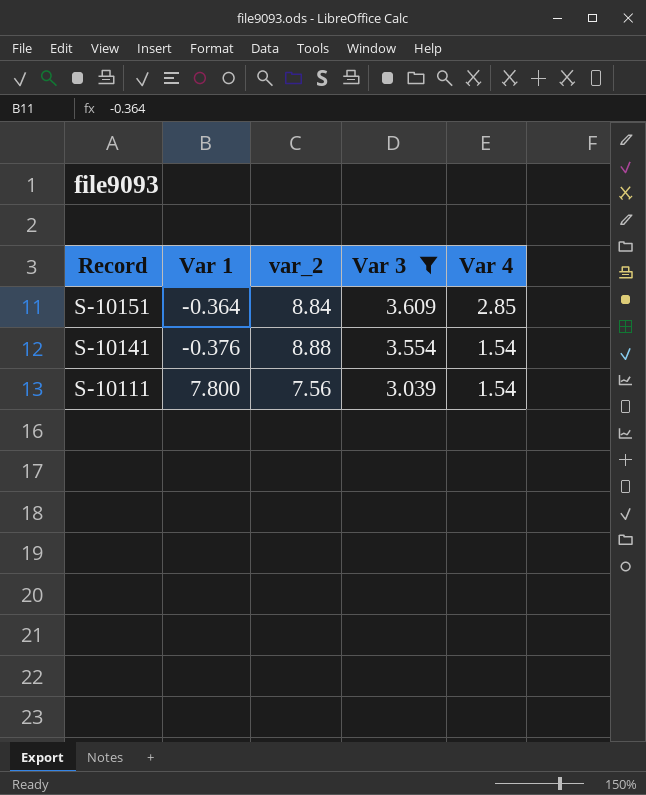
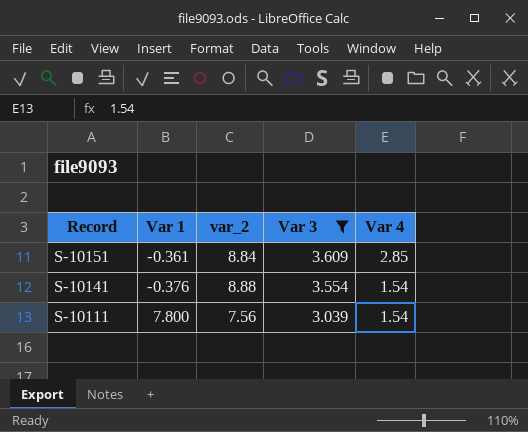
S-10151 | Var 1: -0.364 -> -0.361

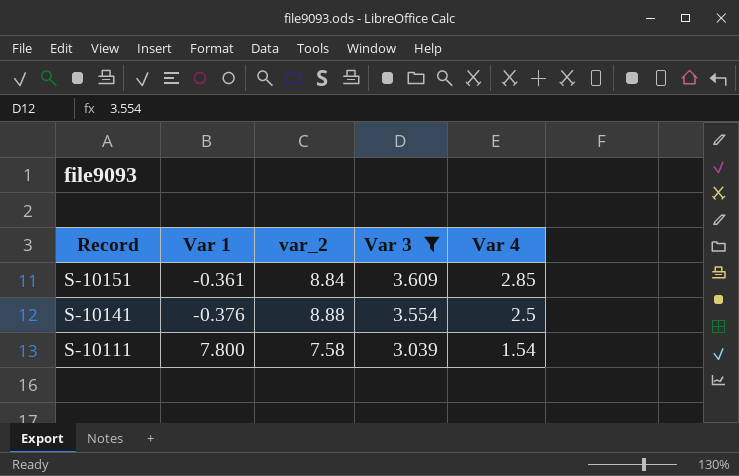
S-10141 | Var 4: 1.54 -> 2.5
S-10111 | var_2: 7.56 -> 7.58

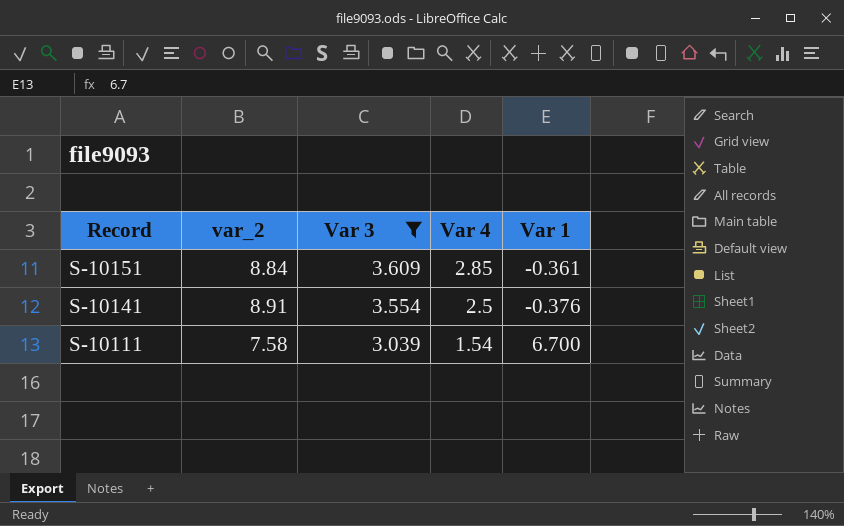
column Var 1 | position: 2 -> 5
S-10141 | var_2: 8.88 -> 8.91
S-10111 | Var 1: 7.800 -> 6.700

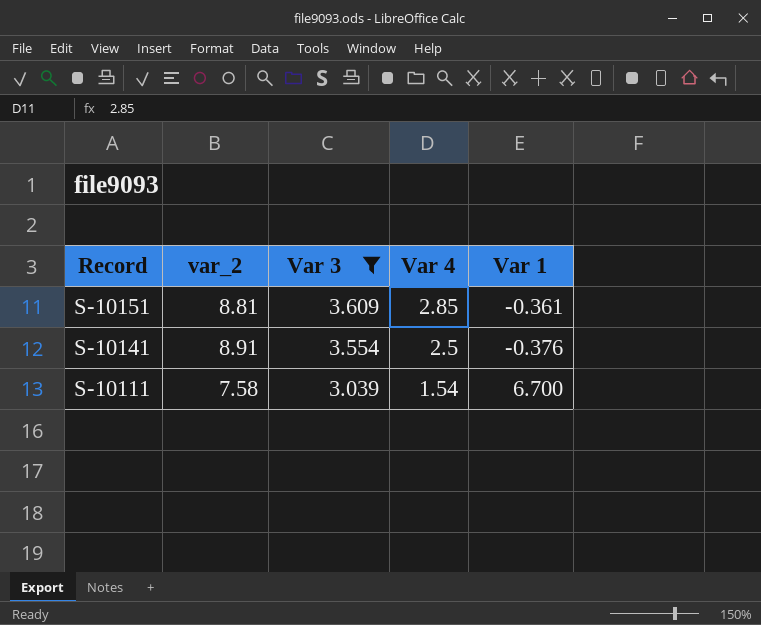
S-10151 | var_2: 8.84 -> 8.81

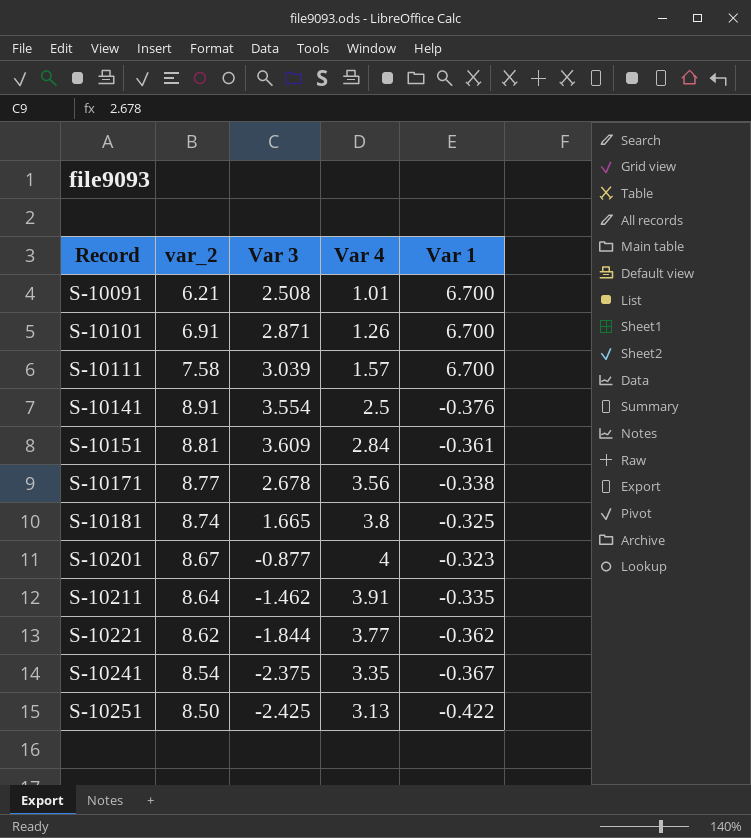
filter: Var 3 >= 3.039 -> none
row order: Record descending -> Record ascending
S-10111 | Var 4: 1.54 -> 1.57
S-10151 | Var 4: 2.85 -> 2.84

